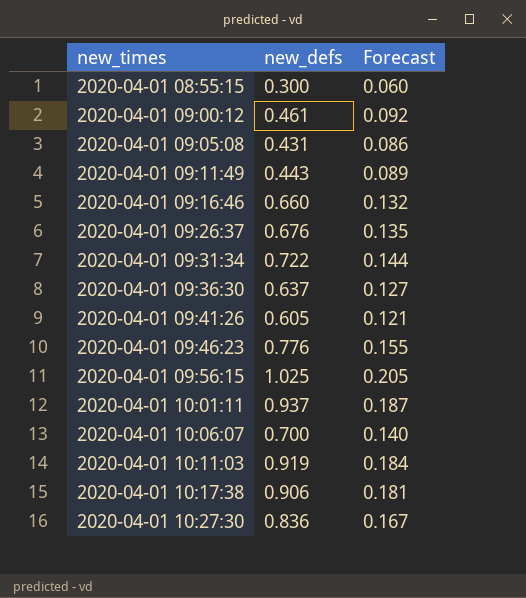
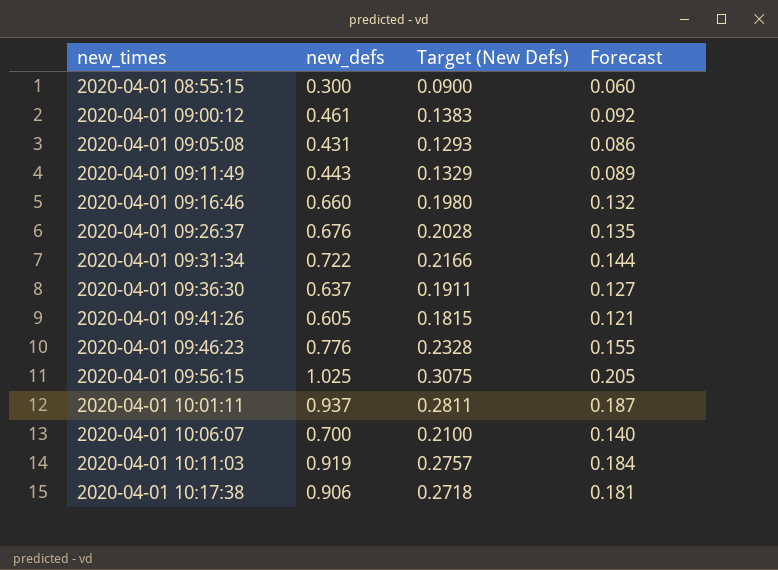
column Target (New Defs) | formula: none -> [new_defs] * 0.3
row 2020-04-01 10:27:30: 0.836 | 0.167 -> none

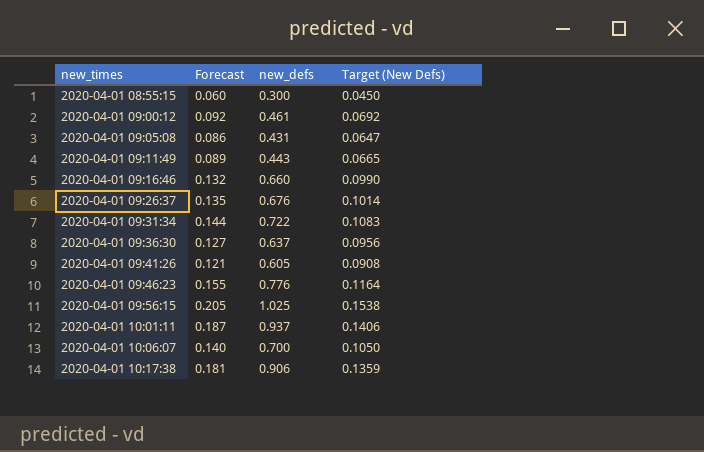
column Forecast | position: 4 -> 2
column Target (New Defs) | formula: [new_defs] * 0.3 -> [new_defs] * 0.15
row 2020-04-01 10:11:03: 0.919 | 0.2757 | 0.184 -> none

